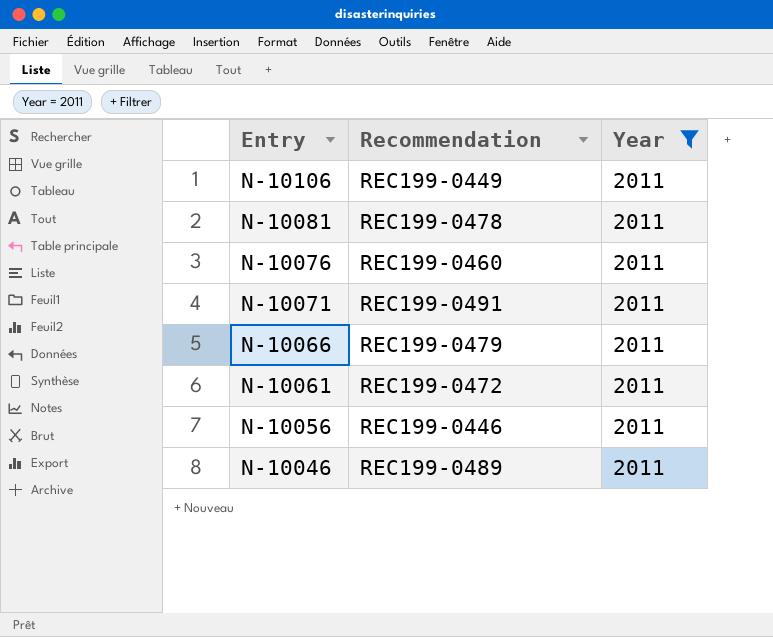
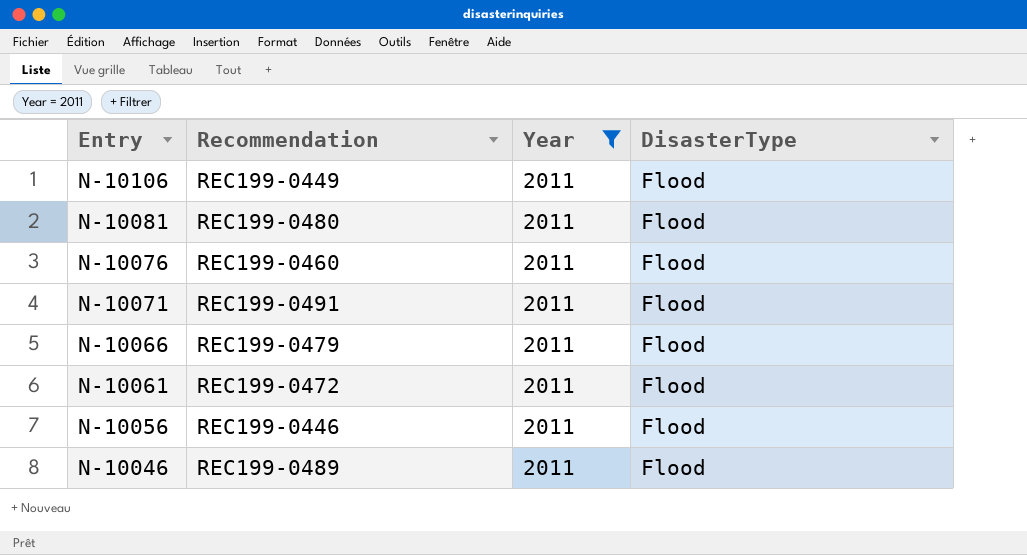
column DisasterType | position: none -> 4
N-10081 | Recommendation: REC199-0478 -> REC199-0480

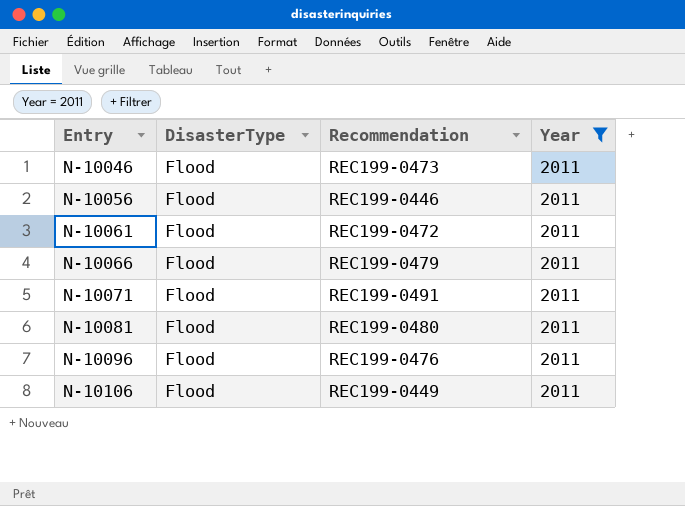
row order: Entry descending -> Entry ascending
column DisasterType | position: 4 -> 2
row N-10076: REC199-0460 | 2011 | Flood -> none
N-10046 | Recommendation: REC199-0489 -> REC199-0473
row N-10096: none -> Flood | REC199-0476 | 2011

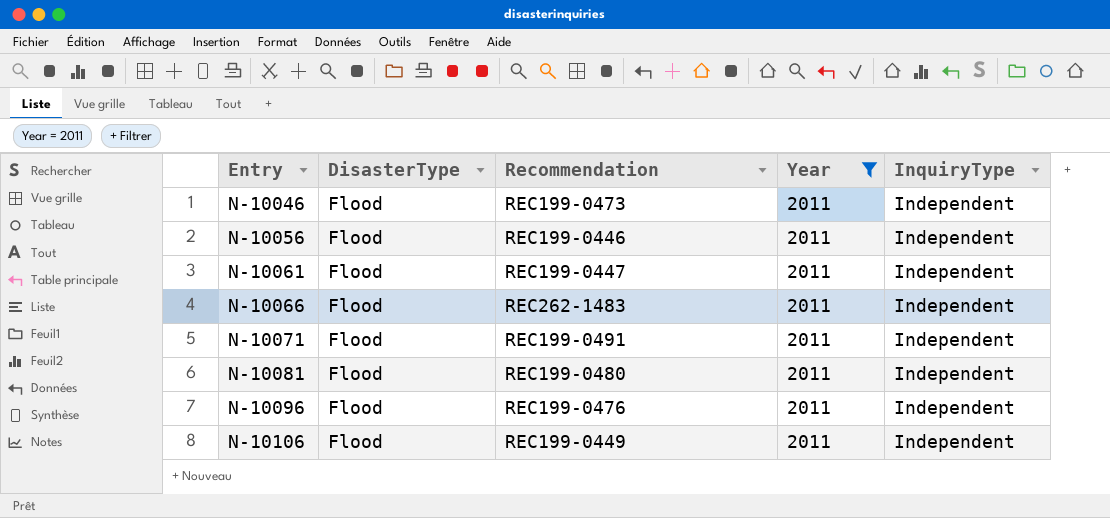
column InquiryType | position: none -> 5
N-10061 | Recommendation: REC199-0472 -> REC199-0447
N-10066 | Recommendation: REC199-0479 -> REC262-1483

